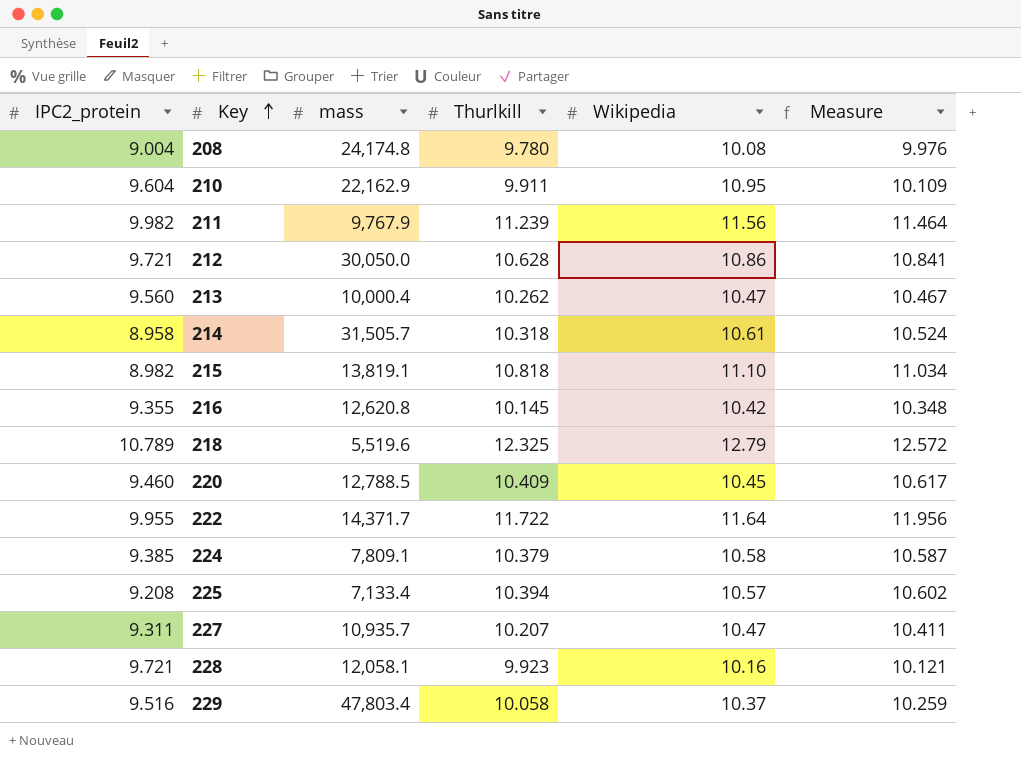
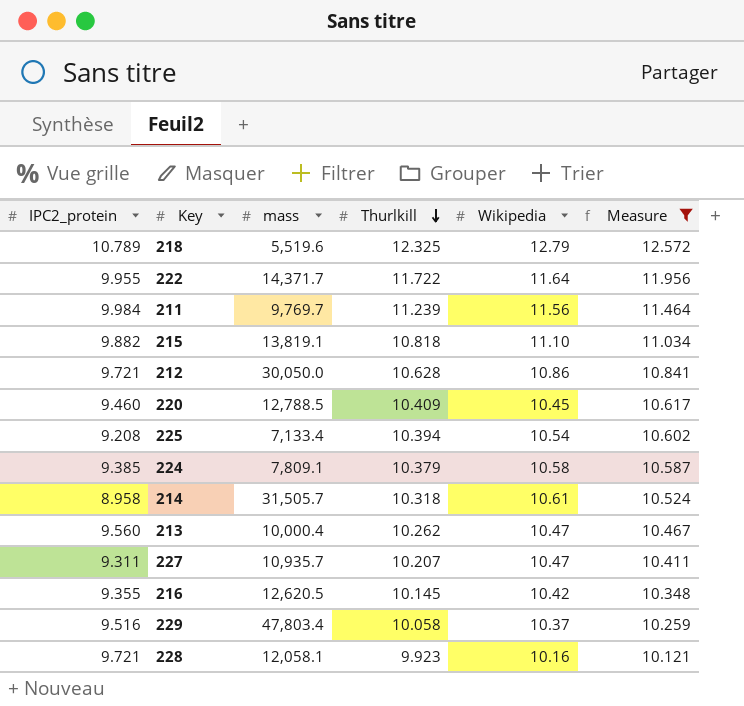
filter: none -> Measure >= 10.121
row order: Key ascending -> Thurlkill descending
211 | IPC2_protein: 9.982 -> 9.984
211 | mass: 9,767.9 -> 9,769.7
215 | IPC2_protein: 8.982 -> 9.882
225 | Wikipedia: 10.57 -> 10.54
216 | mass: 12,620.8 -> 12,620.5

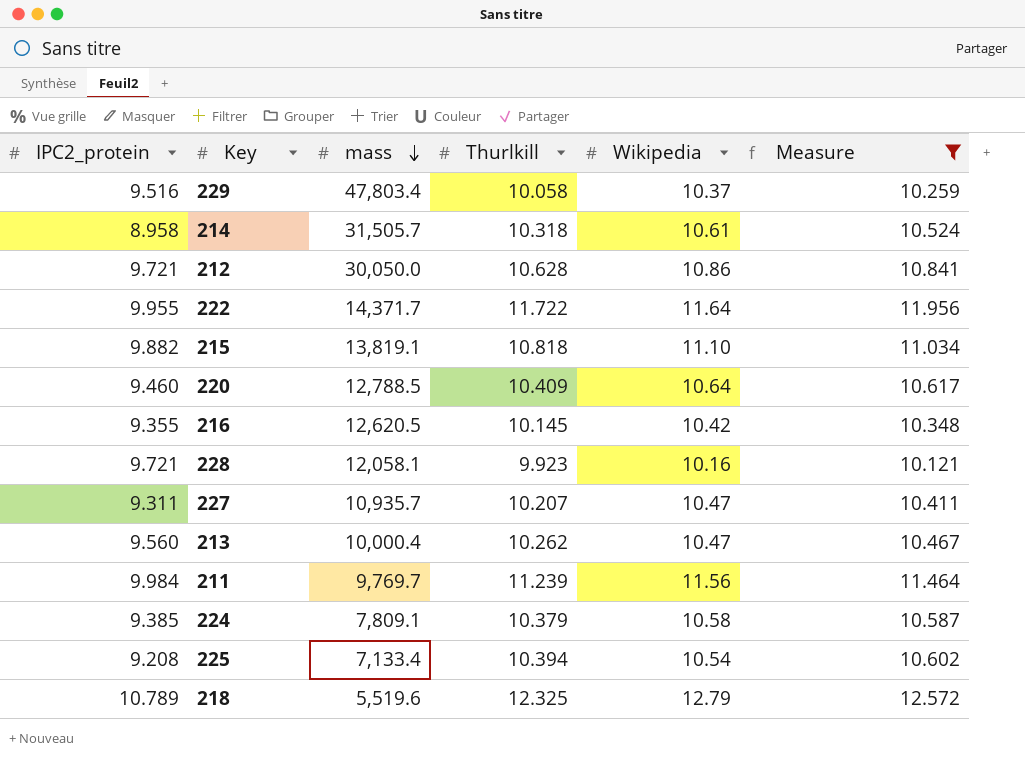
row order: Thurlkill descending -> mass descending
220 | Wikipedia: 10.45 -> 10.64

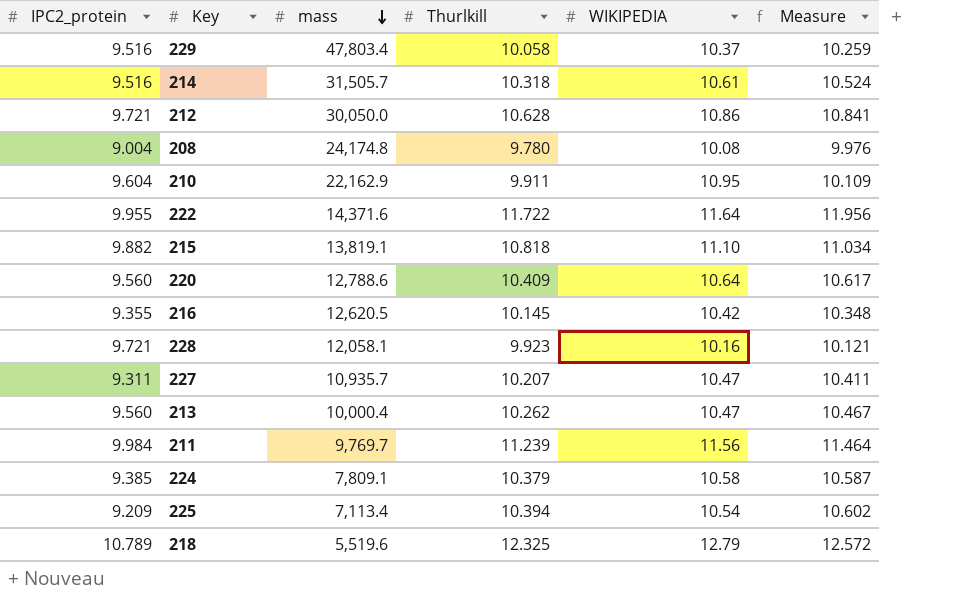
filter: Measure >= 10.121 -> none
column name: Wikipedia -> WIKIPEDIA
214 | IPC2_protein: 8.958 -> 9.516
222 | mass: 14,371.7 -> 14,371.6
220 | IPC2_protein: 9.460 -> 9.560
220 | mass: 12,788.5 -> 12,788.6
225 | IPC2_protein: 9.208 -> 9.209
225 | mass: 7,133.4 -> 7,113.4

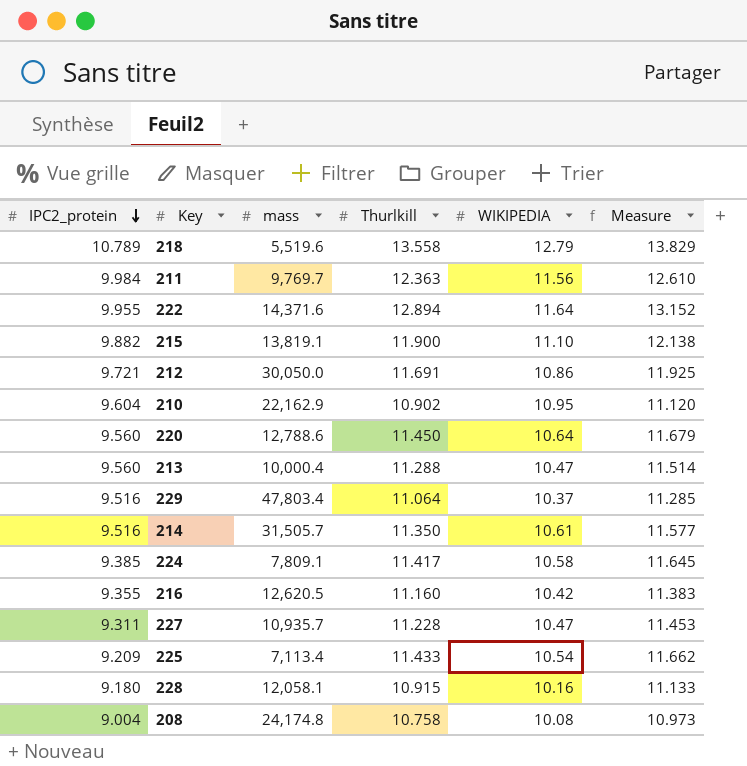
row order: mass descending -> IPC2_protein descending
218 | Thurlkill: 12.325 -> 13.558
218 | Measure: 12.572 -> 13.829
211 | Thurlkill: 11.239 -> 12.363
211 | Measure: 11.464 -> 12.610
222 | Thurlkill: 11.722 -> 12.894
222 | Measure: 11.956 -> 13.152
215 | Thurlkill: 10.818 -> 11.900
215 | Measure: 11.034 -> 12.138
212 | Thurlkill: 10.628 -> 11.691
212 | Measure: 10.841 -> 11.925
210 | Thurlkill: 9.911 -> 10.902
210 | Measure: 10.109 -> 11.120
220 | Thurlkill: 10.409 -> 11.450
220 | Measure: 10.617 -> 11.679
213 | Thurlkill: 10.262 -> 11.288
213 | Measure: 10.467 -> 11.514
229 | Thurlkill: 10.058 -> 11.064
229 | Measure: 10.259 -> 11.285
214 | Thurlkill: 10.318 -> 11.350
214 | Measure: 10.524 -> 11.577
224 | Thurlkill: 10.379 -> 11.417
224 | Measure: 10.587 -> 11.645
216 | Thurlkill: 10.145 -> 11.160
216 | Measure: 10.348 -> 11.383
227 | Thurlkill: 10.207 -> 11.228
227 | Measure: 10.411 -> 11.453
225 | Thurlkill: 10.394 -> 11.433
225 | Measure: 10.602 -> 11.662
228 | IPC2_protein: 9.721 -> 9.180
228 | Thurlkill: 9.923 -> 10.915
228 | Measure: 10.121 -> 11.133
208 | Thurlkill: 9.780 -> 10.758
208 | Measure: 9.976 -> 10.973

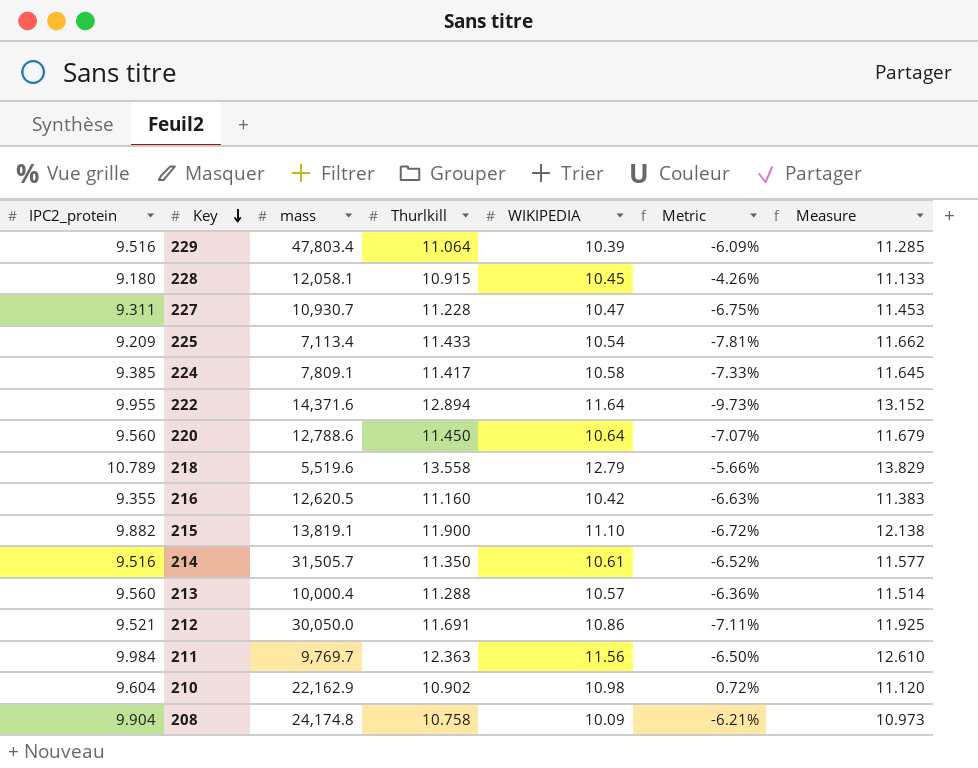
row order: IPC2_protein descending -> Key descending
column Metric | formula: none -> ([WIKIPEDIA] - [Thurlkill]) / [Thurlkill]
229 | WIKIPEDIA: 10.37 -> 10.39
228 | WIKIPEDIA: 10.16 -> 10.45
227 | mass: 10,935.7 -> 10,930.7
213 | WIKIPEDIA: 10.47 -> 10.57
212 | IPC2_protein: 9.721 -> 9.521
210 | WIKIPEDIA: 10.95 -> 10.98
208 | IPC2_protein: 9.004 -> 9.904
208 | WIKIPEDIA: 10.08 -> 10.09

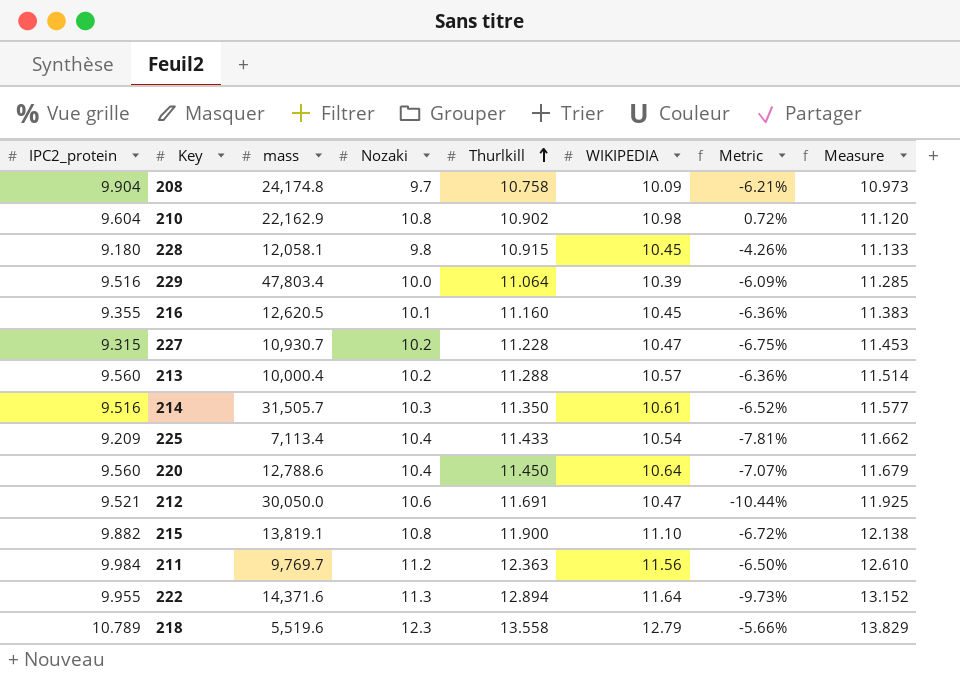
row order: Key descending -> Thurlkill ascending
column Nozaki | position: none -> 4
row 224: 9.385 | 7,809.1 | 11.417 | 10.58 | -7.33% | 11.645 -> none
216 | WIKIPEDIA: 10.42 -> 10.45
216 | Metric: -6.63% -> -6.36%
227 | IPC2_protein: 9.311 -> 9.315
212 | WIKIPEDIA: 10.86 -> 10.47
212 | Metric: -7.11% -> -10.44%

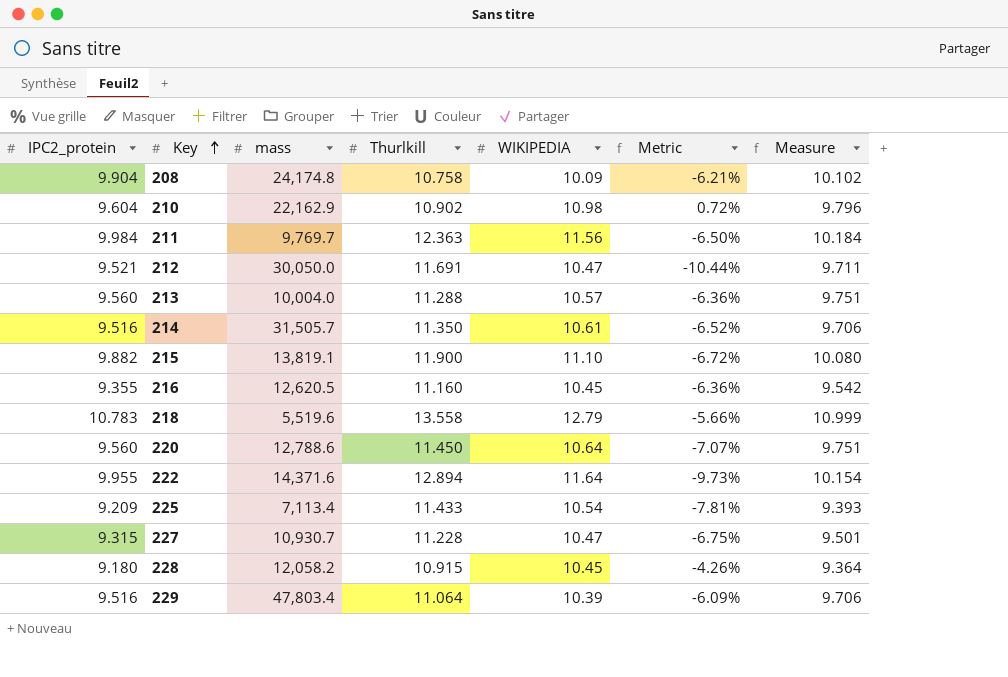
row order: Thurlkill ascending -> Key ascending
column Nozaki | position: 4 -> none
column Measure | formula: [Thurlkill] * 1.02 -> [IPC2_protein] * 1.02
213 | mass: 10,000.4 -> 10,004.0
218 | IPC2_protein: 10.789 -> 10.783
228 | mass: 12,058.1 -> 12,058.2

